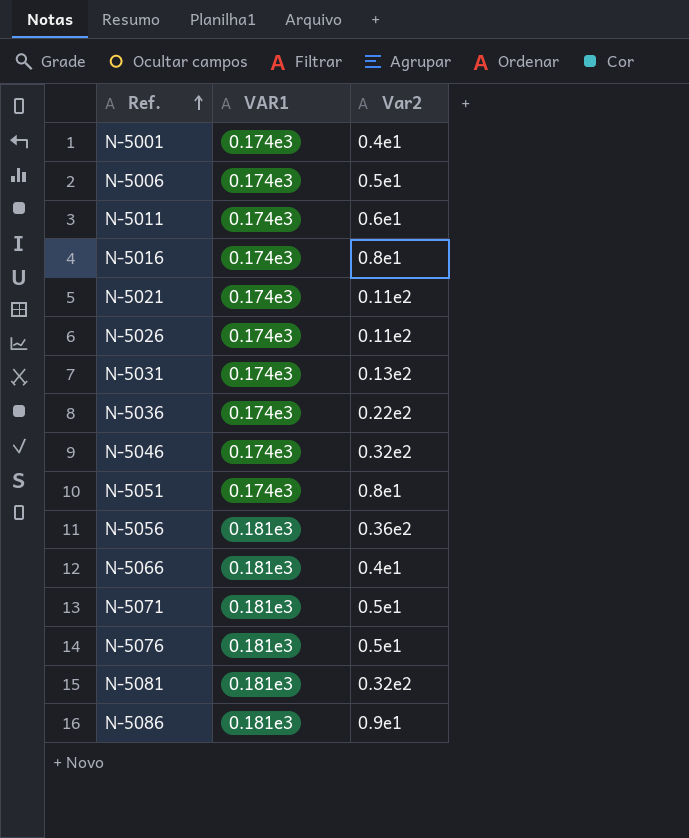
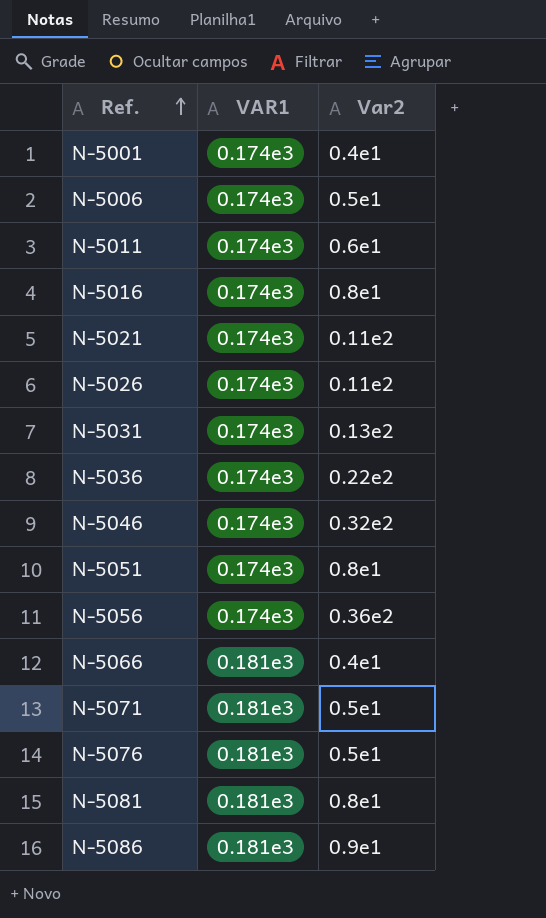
N-5056 | VAR1: 0.181e3 -> 0.174e3
N-5081 | Var2: 0.32e2 -> 0.8e1

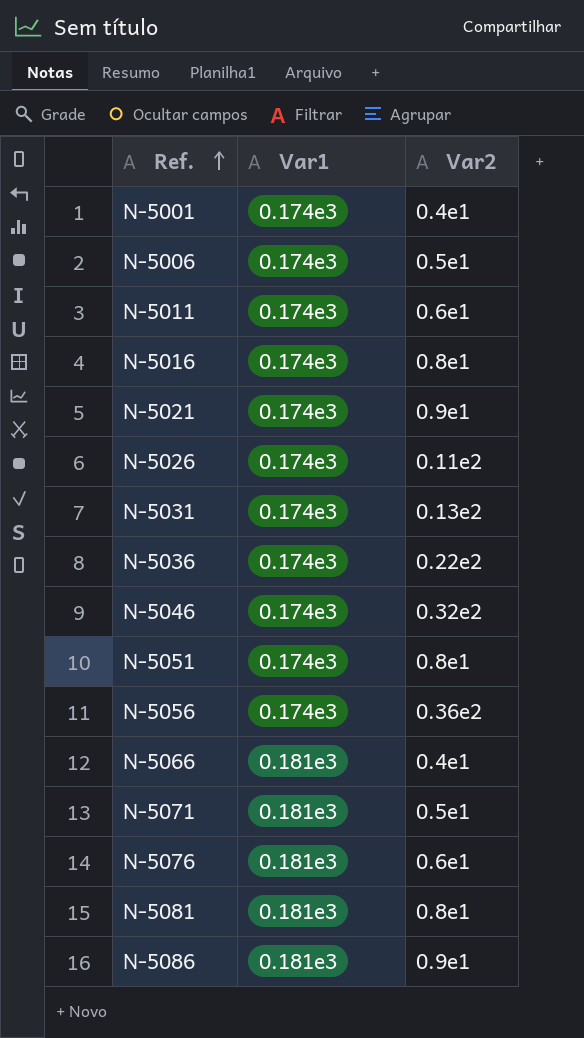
column name: VAR1 -> Var1
N-5021 | Var2: 0.11e2 -> 0.9e1
N-5076 | Var2: 0.5e1 -> 0.6e1

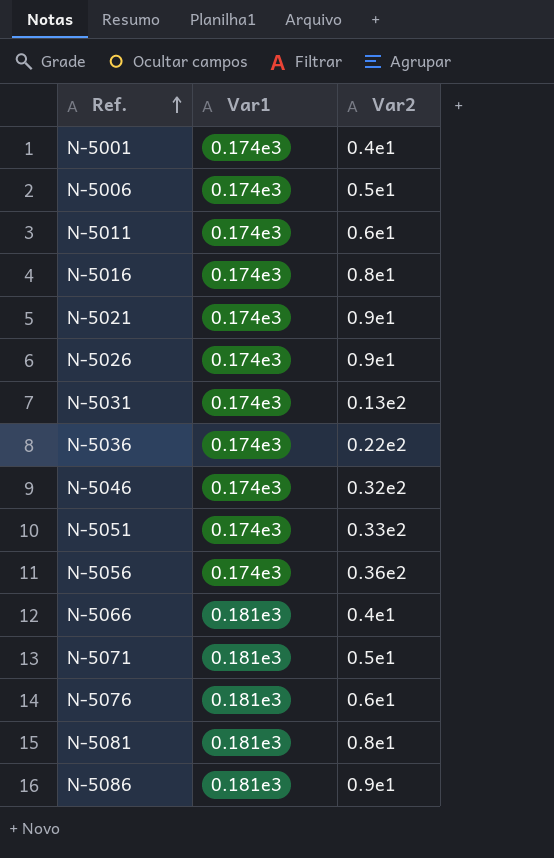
N-5026 | Var2: 0.11e2 -> 0.9e1
N-5051 | Var2: 0.8e1 -> 0.33e2

